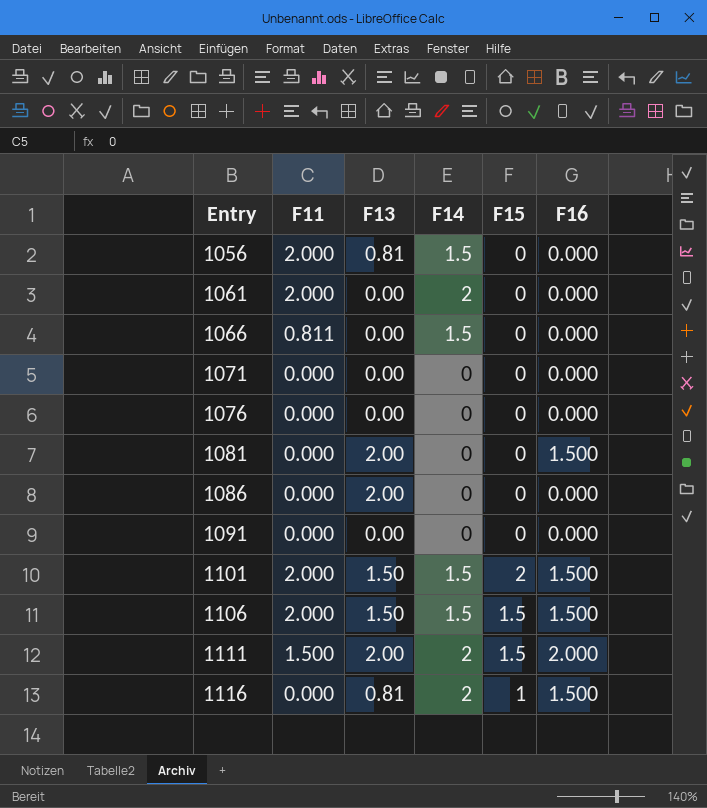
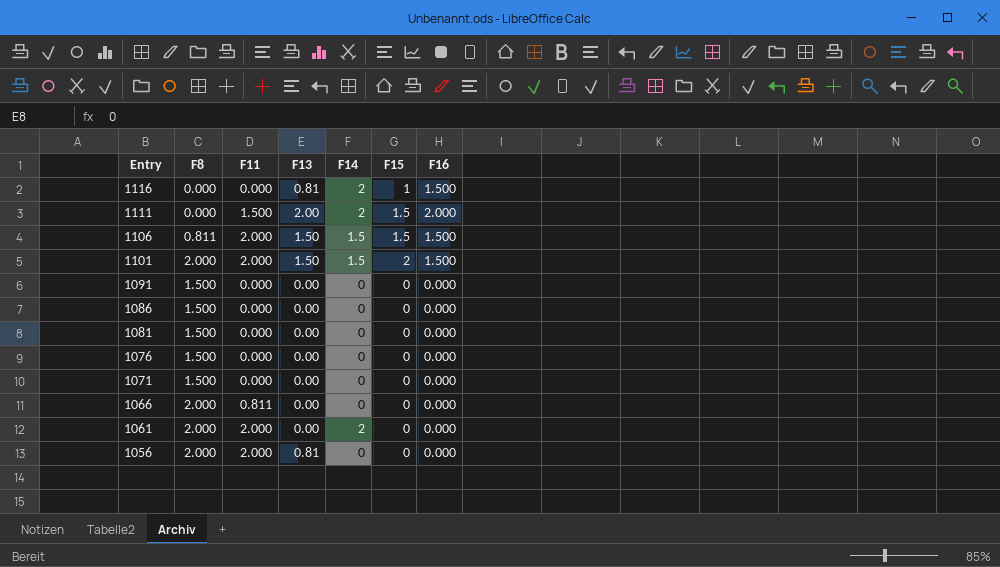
row order: Entry ascending -> Entry descending
column F8 | position: none -> 2
1086 | F13: 2.00 -> 0.00
1081 | F13: 2.00 -> 0.00
1081 | F16: 1.500 -> 0.000
1066 | F14: 1.5 -> 0
1056 | F14: 1.5 -> 0

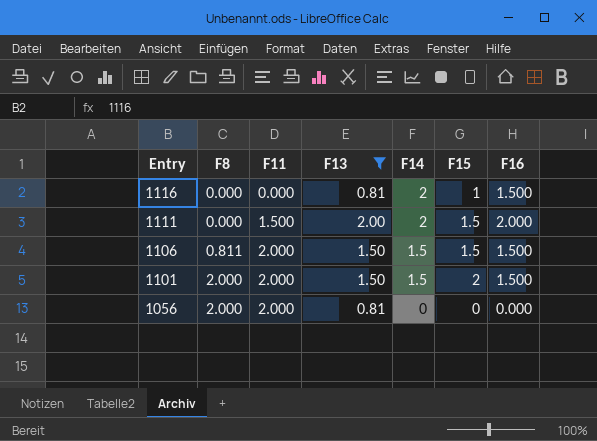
filter: none -> F13 != 0.00

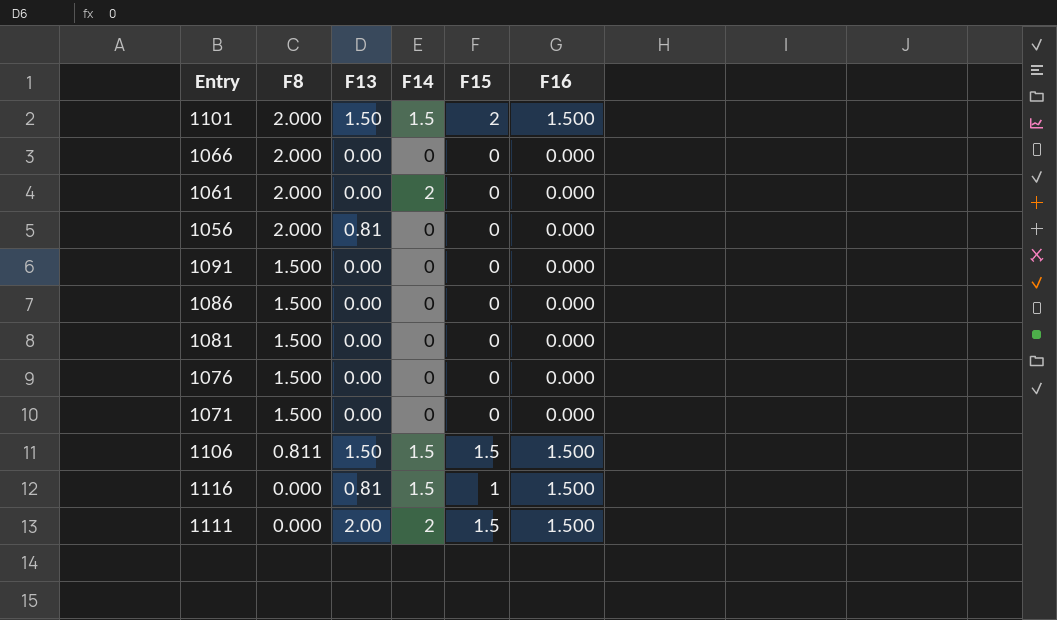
filter: F13 != 0.00 -> none
row order: Entry descending -> F8 descending
column F11 | position: 3 -> none
1116 | F14: 2 -> 1.5
1111 | F16: 2.000 -> 1.500

